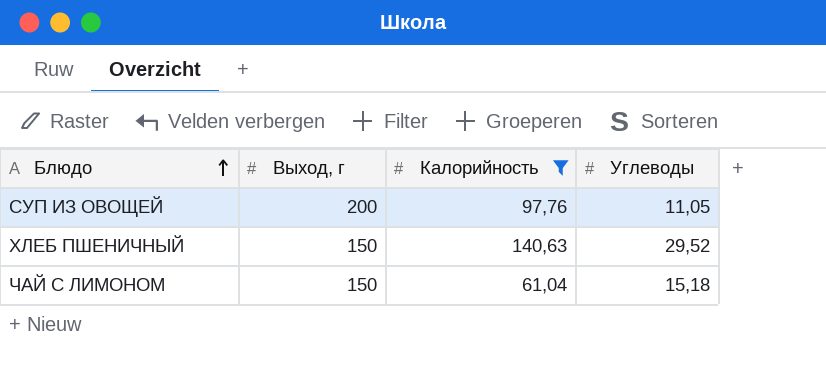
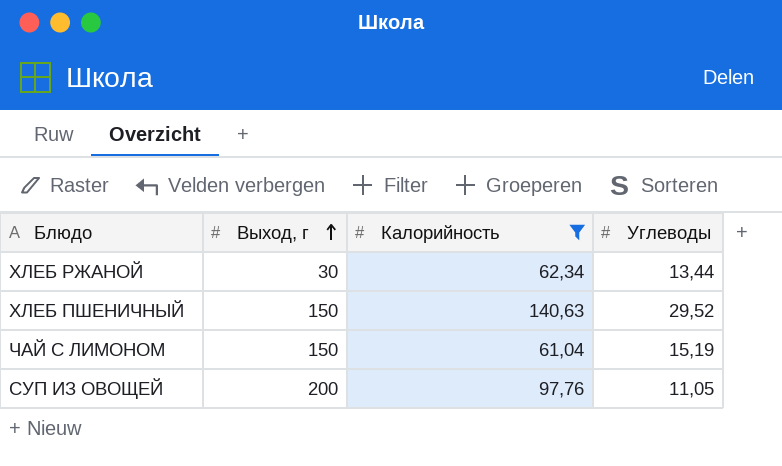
row order: Блюдо ascending -> Выход, г ascending
row ХЛЕБ РЖАНОЙ: none -> 30 | 62,34 | 13,44
ЧАЙ С ЛИМОНОМ | Углеводы: 15,18 -> 15,19

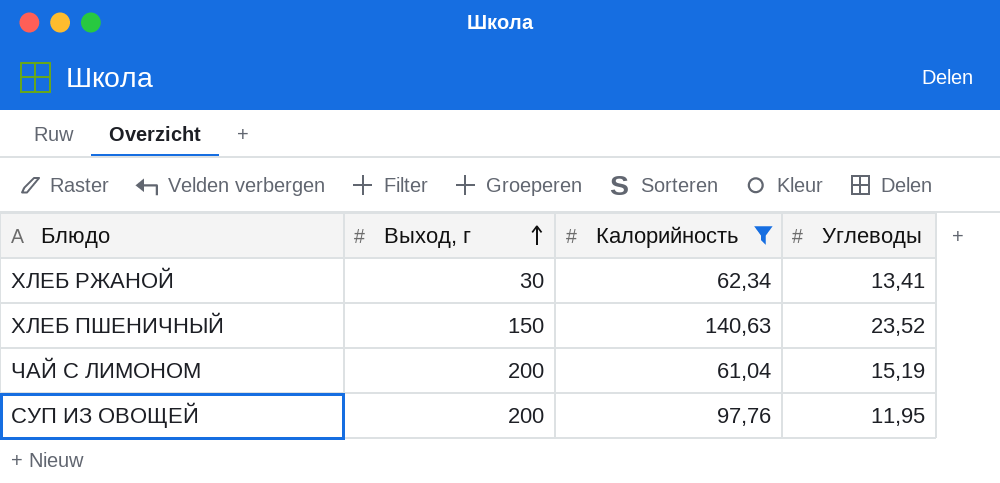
ХЛЕБ РЖАНОЙ | Углеводы: 13,44 -> 13,41
ХЛЕБ ПШЕНИЧНЫЙ | Углеводы: 29,52 -> 23,52
ЧАЙ С ЛИМОНОМ | Выход, г: 150 -> 200
СУП ИЗ ОВОЩЕЙ | Углеводы: 11,05 -> 11,95

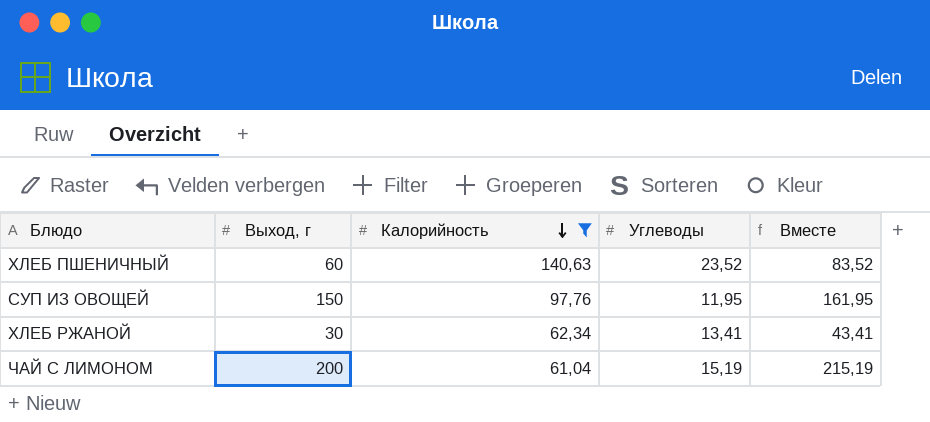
row order: Выход, г ascending -> Калорийность descending
column Вместе | formula: none -> [Выход, г] + [Углеводы]
ХЛЕБ ПШЕНИЧНЫЙ | Выход, г: 150 -> 60
СУП ИЗ ОВОЩЕЙ | Выход, г: 200 -> 150

